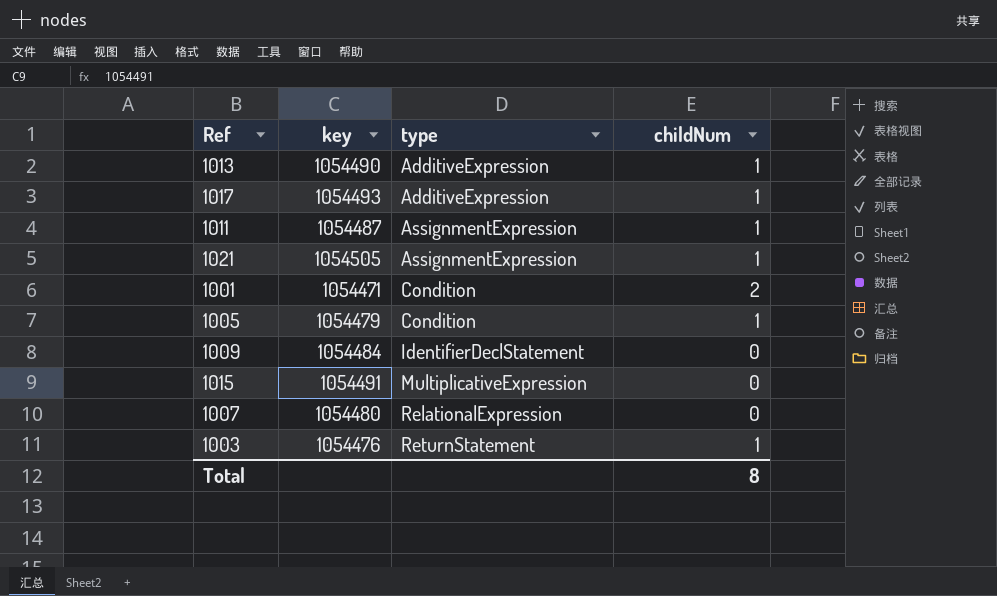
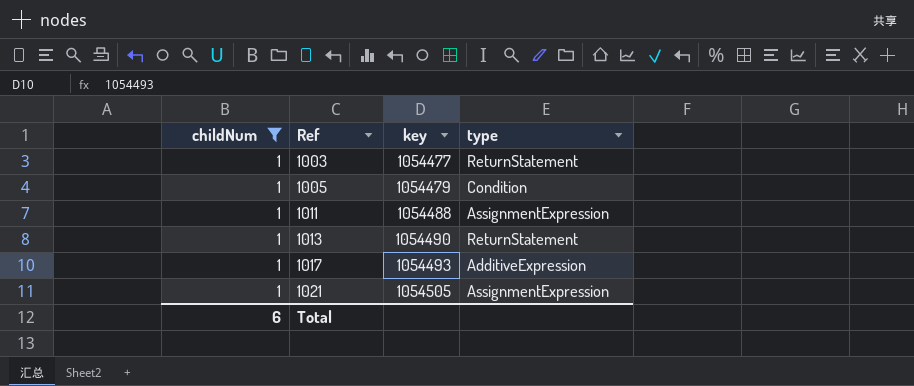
filter: none -> childNum = 1
row order: type ascending -> Ref ascending
column childNum | position: 4 -> 1
1003 | key: 1054476 -> 1054477
1011 | key: 1054487 -> 1054488
1013 | type: AdditiveExpression -> ReturnStatement
Total | childNum: 8 -> 6

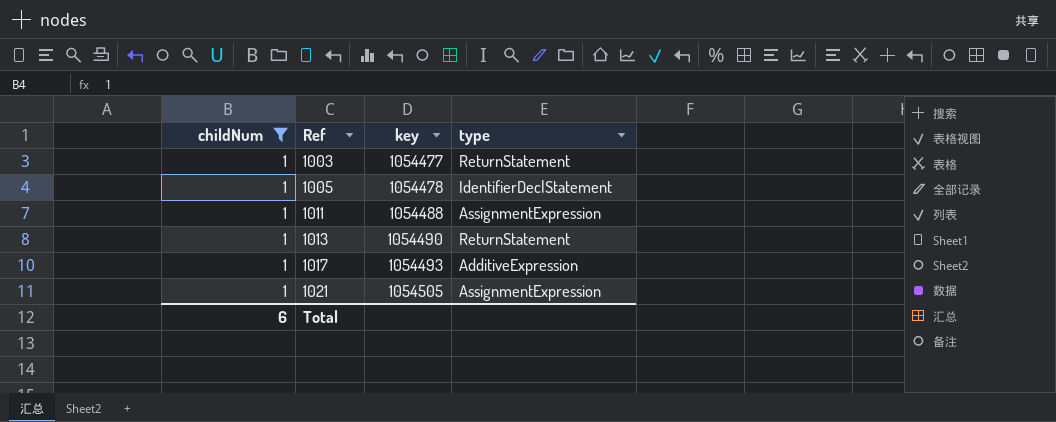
1005 | key: 1054479 -> 1054478
1005 | type: Condition -> IdentifierDeclStatement

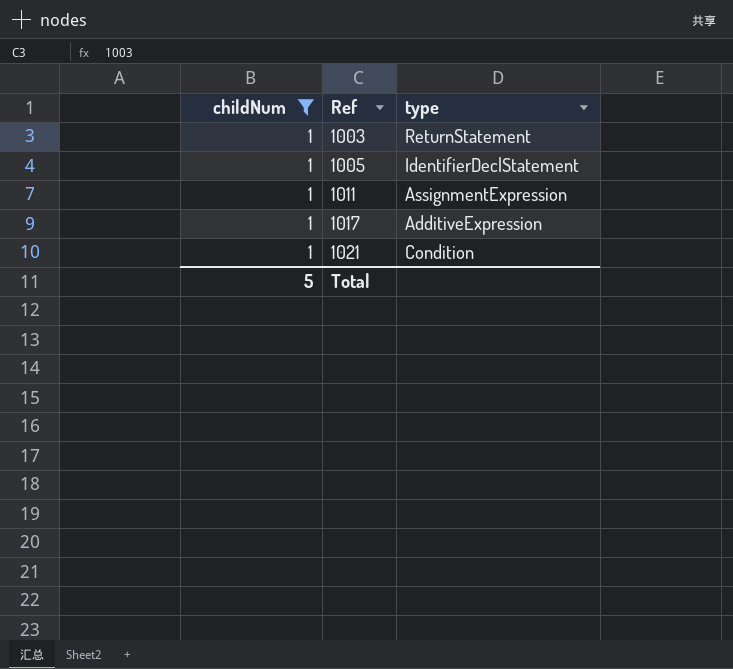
column key | position: 3 -> none
row 1013: 1 | 1054490 | ReturnStatement -> none
1021 | type: AssignmentExpression -> Condition
Total | childNum: 6 -> 5

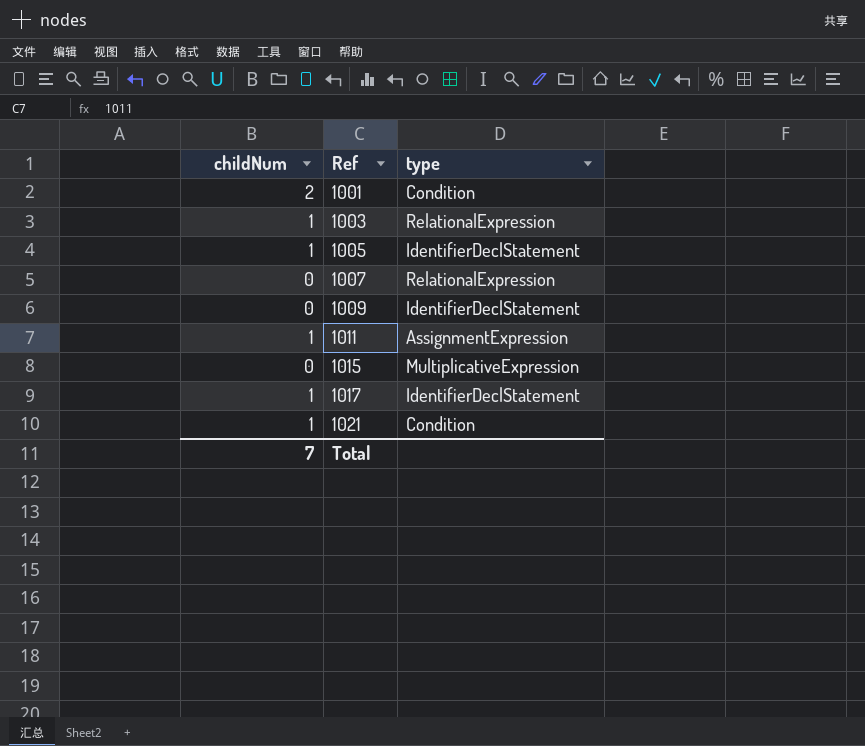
filter: childNum = 1 -> none
1003 | type: ReturnStatement -> RelationalExpression
1017 | type: AdditiveExpression -> IdentifierDeclStatement
Total | childNum: 5 -> 7

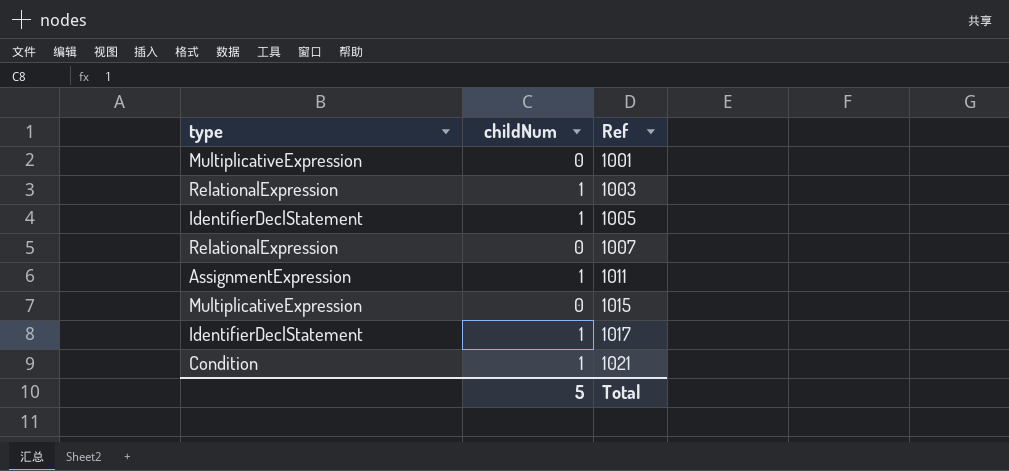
column type | position: 3 -> 1
row 1009: 0 | IdentifierDeclStatement -> none
1001 | type: Condition -> MultiplicativeExpression
1001 | childNum: 2 -> 0
Total | childNum: 7 -> 5

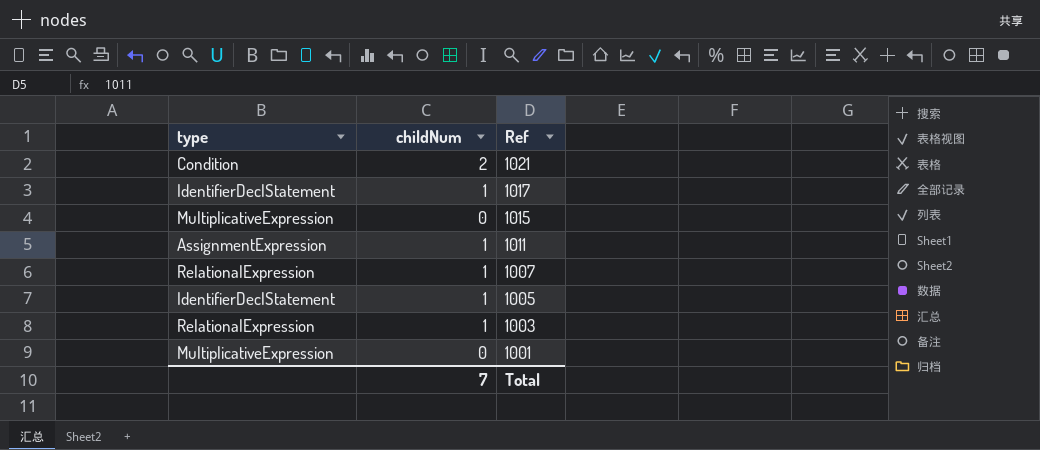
row order: Ref ascending -> Ref descending
1021 | childNum: 1 -> 2
1007 | childNum: 0 -> 1
Total | childNum: 5 -> 7

